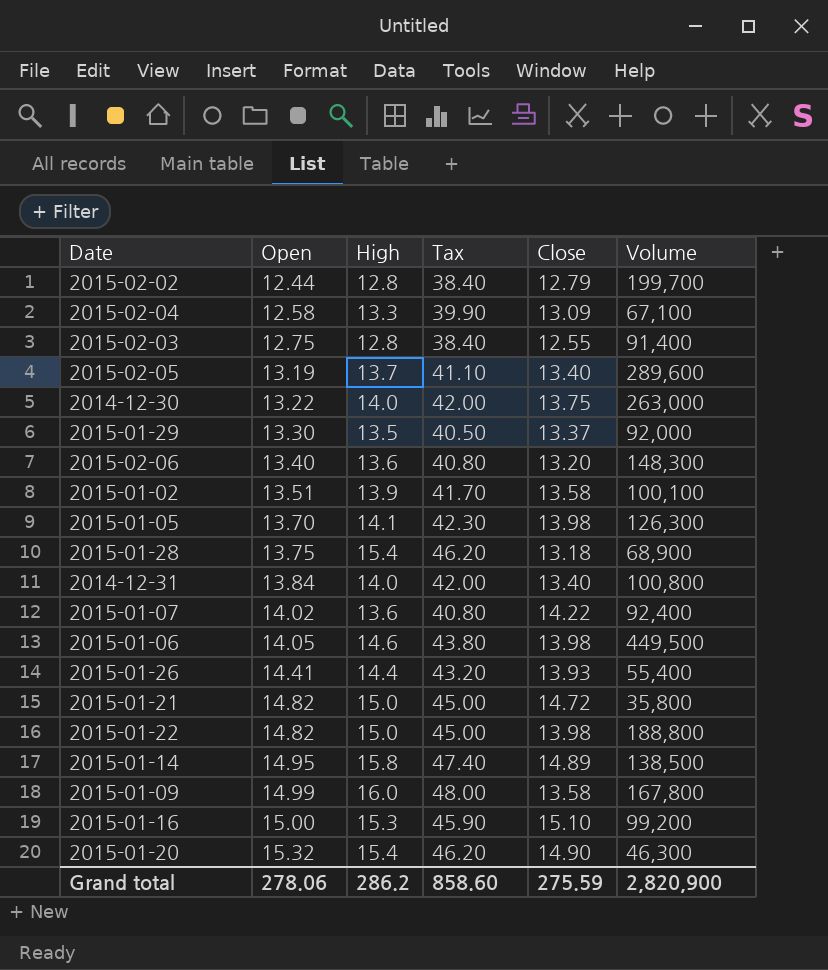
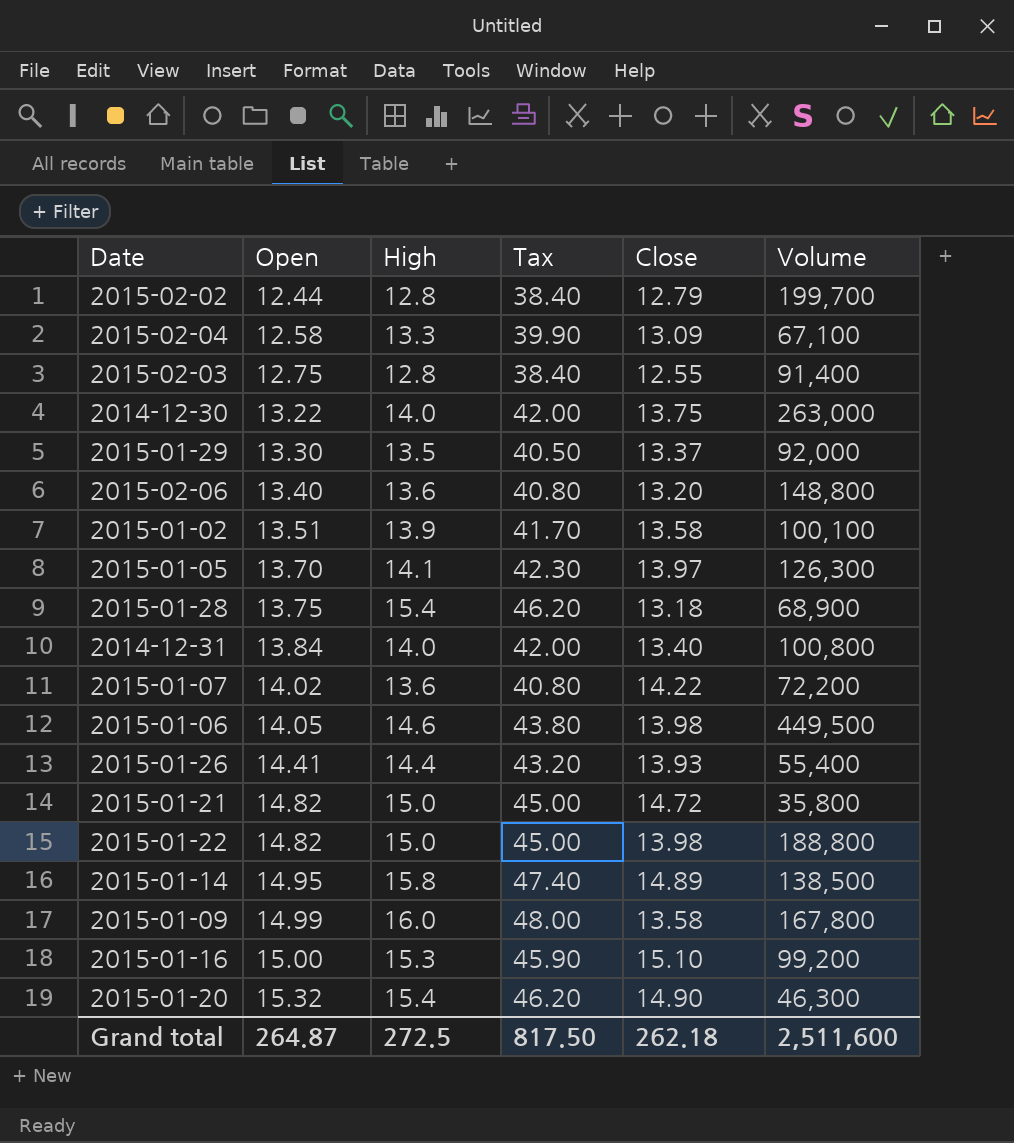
row 2015-02-05: 13.19 | 13.7 | 41.10 | 13.40 | 289,600 -> none
2015-02-06 | Volume: 148,300 -> 148,800
2015-01-05 | Close: 13.98 -> 13.97
2015-01-07 | Volume: 92,400 -> 72,200
Grand total | Open: 278.06 -> 264.87
Grand total | High: 286.2 -> 272.5
Grand total | Tax: 858.60 -> 817.50
Grand total | Close: 275.59 -> 262.18
Grand total | Volume: 2,820,900 -> 2,511,600

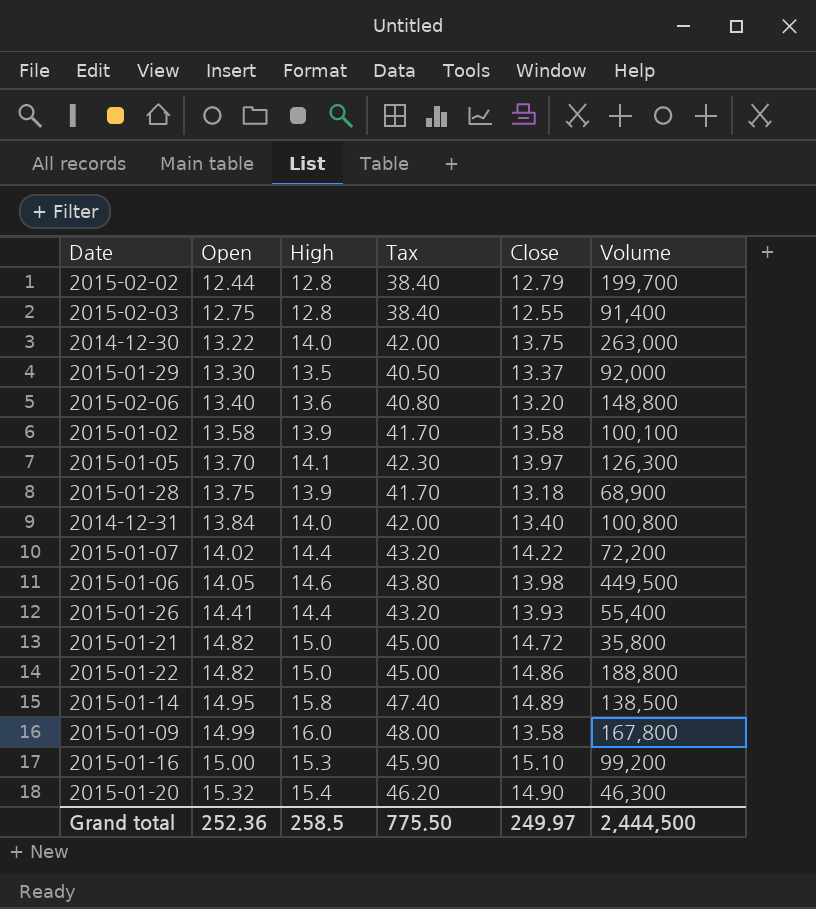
row 2015-02-04: 12.58 | 13.3 | 39.90 | 13.09 | 67,100 -> none
2015-01-02 | Open: 13.51 -> 13.58
2015-01-28 | High: 15.4 -> 13.9
2015-01-28 | Tax: 46.20 -> 41.70
2015-01-07 | High: 13.6 -> 14.4
2015-01-07 | Tax: 40.80 -> 43.20
2015-01-22 | Close: 13.98 -> 14.86
Grand total | Open: 264.87 -> 252.36
Grand total | High: 272.5 -> 258.5
Grand total | Tax: 817.50 -> 775.50
Grand total | Close: 262.18 -> 249.97
Grand total | Volume: 2,511,600 -> 2,444,500

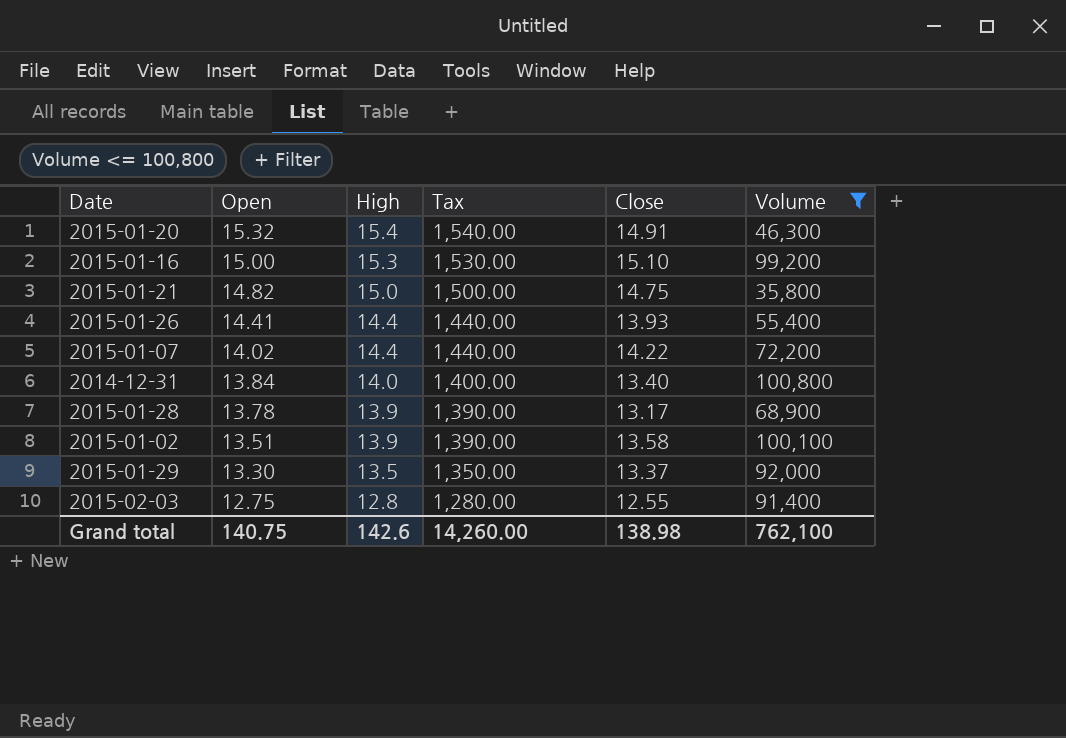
filter: none -> Volume <= 100,800
row order: Open ascending -> Open descending
column Tax | formula: [High] * 3 -> [High] * 100
2015-01-20 | Close: 14.90 -> 14.91
2015-01-21 | Close: 14.72 -> 14.75
2015-01-28 | Open: 13.75 -> 13.78
2015-01-28 | Close: 13.18 -> 13.17
2015-01-02 | Open: 13.58 -> 13.51
Grand total | Open: 252.36 -> 140.75
Grand total | High: 258.5 -> 142.6
Grand total | Tax: 775.50 -> 14,260.00
Grand total | Close: 249.97 -> 138.98
Grand total | Volume: 2,444,500 -> 762,100

